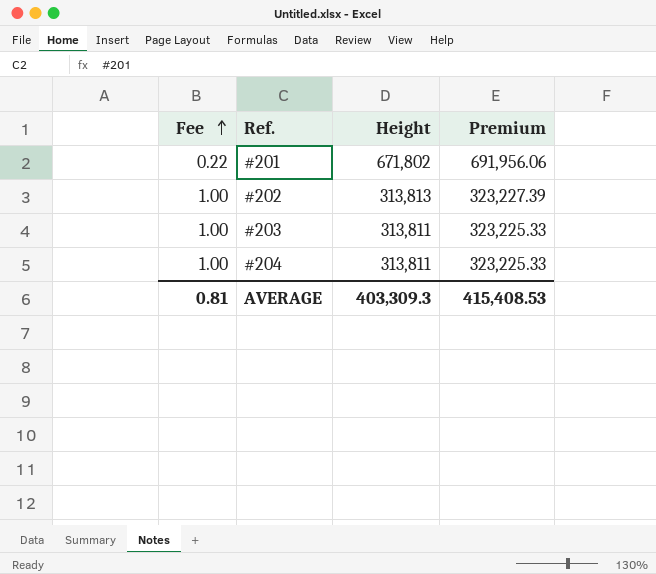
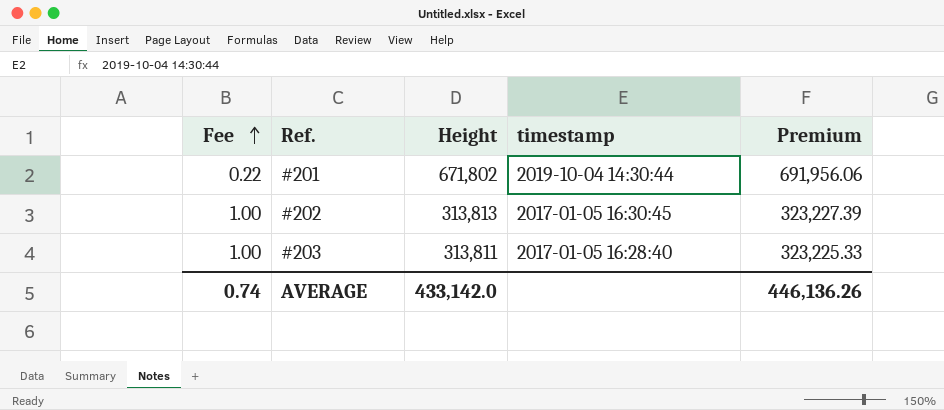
column timestamp | position: none -> 4
row #204: 1.00 | 313,811 | 323,225.33 -> none
AVERAGE | Fee: 0.81 -> 0.74
AVERAGE | Height: 403,309.3 -> 433,142.0
AVERAGE | Premium: 415,408.53 -> 446,136.26

